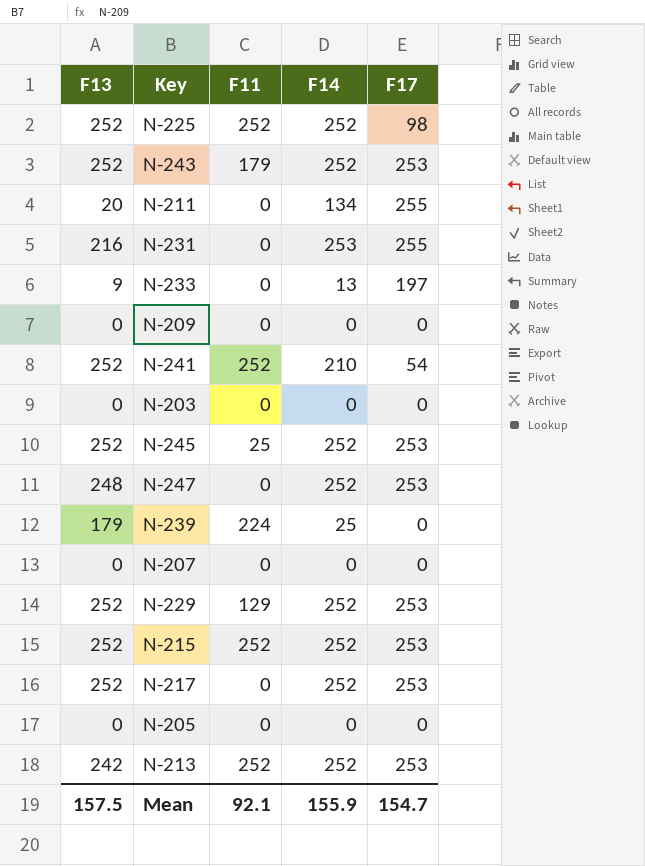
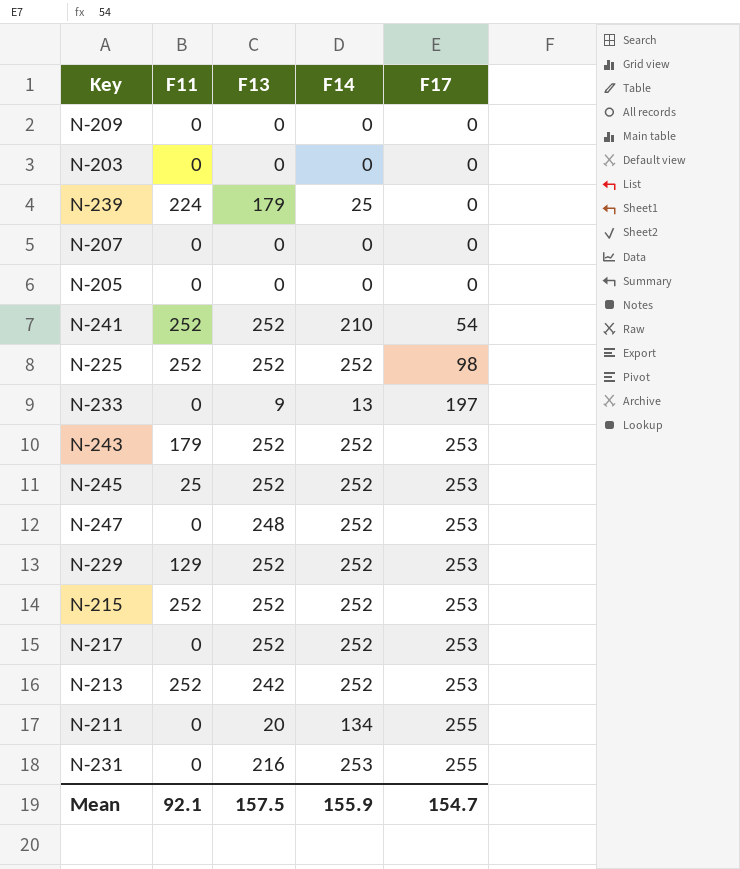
row order: none -> F17 ascending
column F13 | position: 1 -> 3

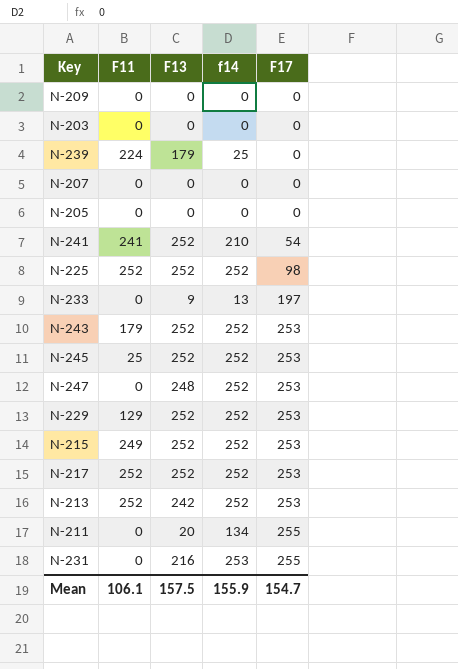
column name: F14 -> f14
N-241 | F11: 252 -> 241
N-215 | F11: 252 -> 249
N-217 | F11: 0 -> 252
Mean | F11: 92.1 -> 106.1

